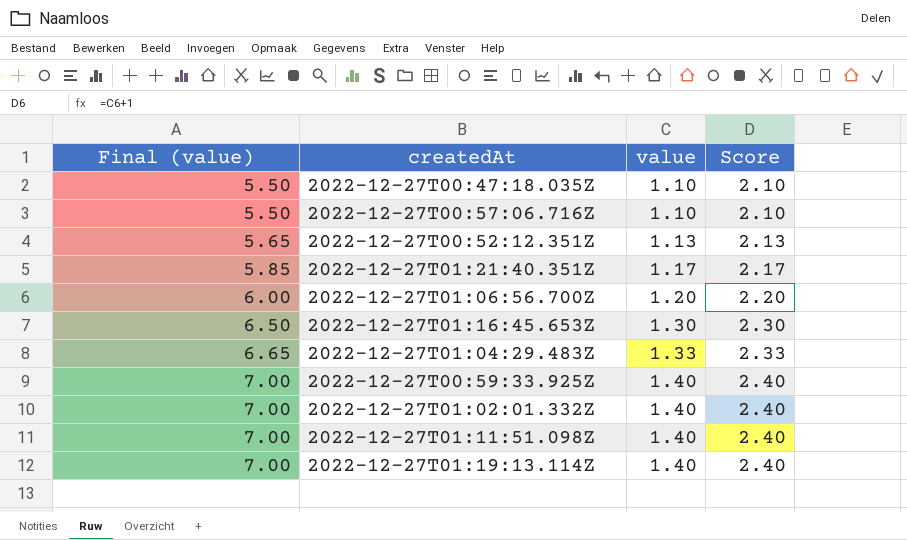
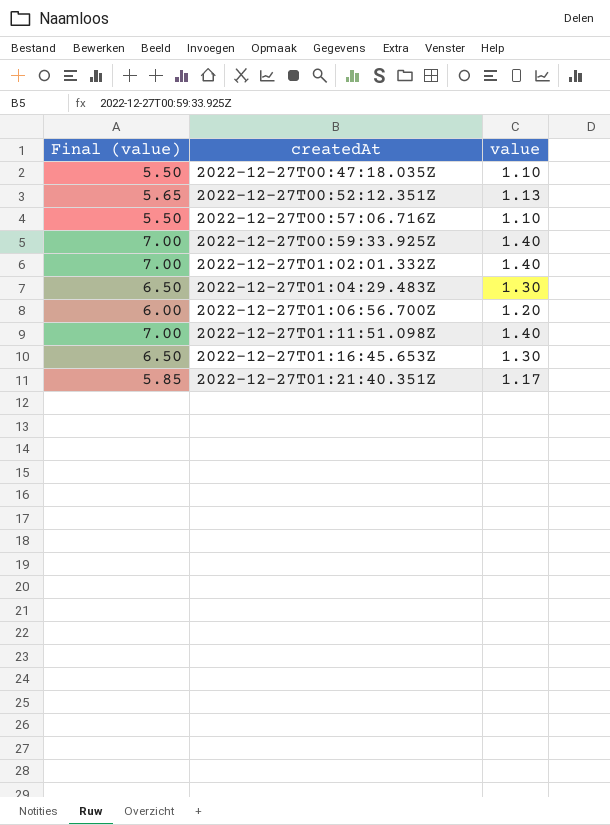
row order: Final (value) ascending -> createdAt ascending
column Score | formula: [value] + 1 -> none
row 2022-12-27T01:19:13.114Z: 7.00 | 1.40 | 2.40 -> none
2022-12-27T01:04:29.483Z | Final (value): 6.65 -> 6.50
2022-12-27T01:04:29.483Z | value: 1.33 -> 1.30

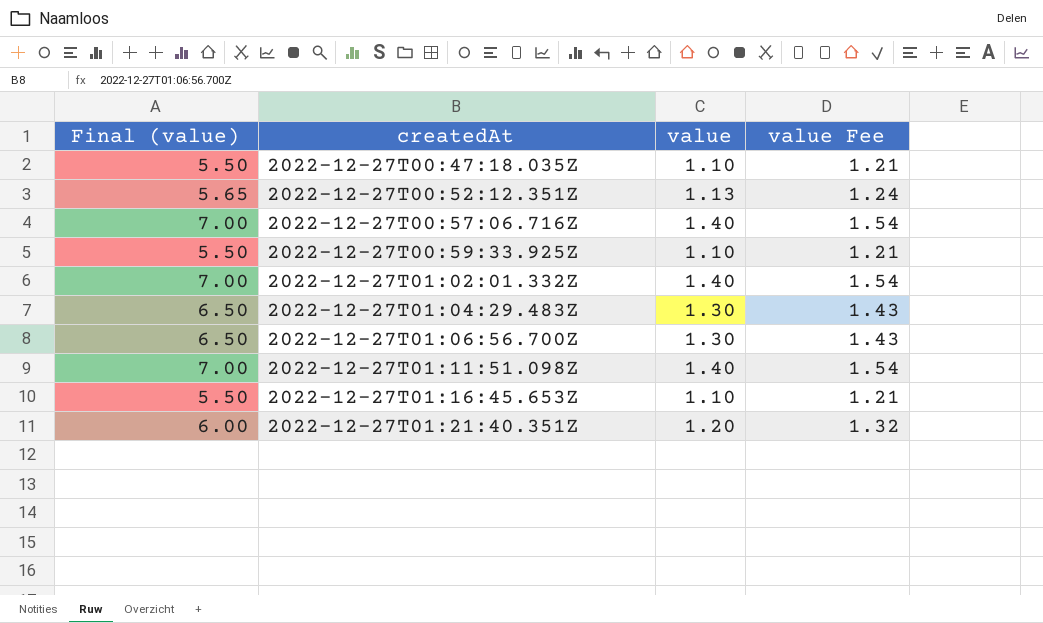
column value Fee | formula: none -> [value] * 1.1
2022-12-27T00:57:06.716Z | Final (value): 5.50 -> 7.00
2022-12-27T00:57:06.716Z | value: 1.10 -> 1.40
2022-12-27T00:59:33.925Z | Final (value): 7.00 -> 5.50
2022-12-27T00:59:33.925Z | value: 1.40 -> 1.10
2022-12-27T01:06:56.700Z | Final (value): 6.00 -> 6.50
2022-12-27T01:06:56.700Z | value: 1.20 -> 1.30
2022-12-27T01:16:45.653Z | Final (value): 6.50 -> 5.50
2022-12-27T01:16:45.653Z | value: 1.30 -> 1.10
2022-12-27T01:21:40.351Z | Final (value): 5.85 -> 6.00
2022-12-27T01:21:40.351Z | value: 1.17 -> 1.20

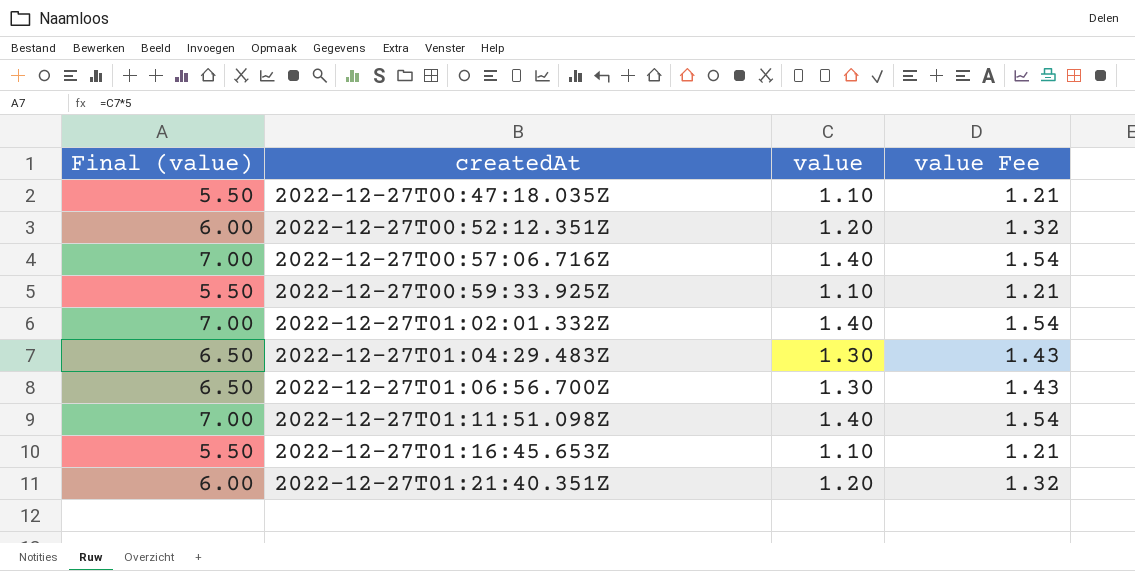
2022-12-27T00:52:12.351Z | Final (value): 5.65 -> 6.00
2022-12-27T00:52:12.351Z | value: 1.13 -> 1.20
2022-12-27T00:52:12.351Z | value Fee: 1.24 -> 1.32

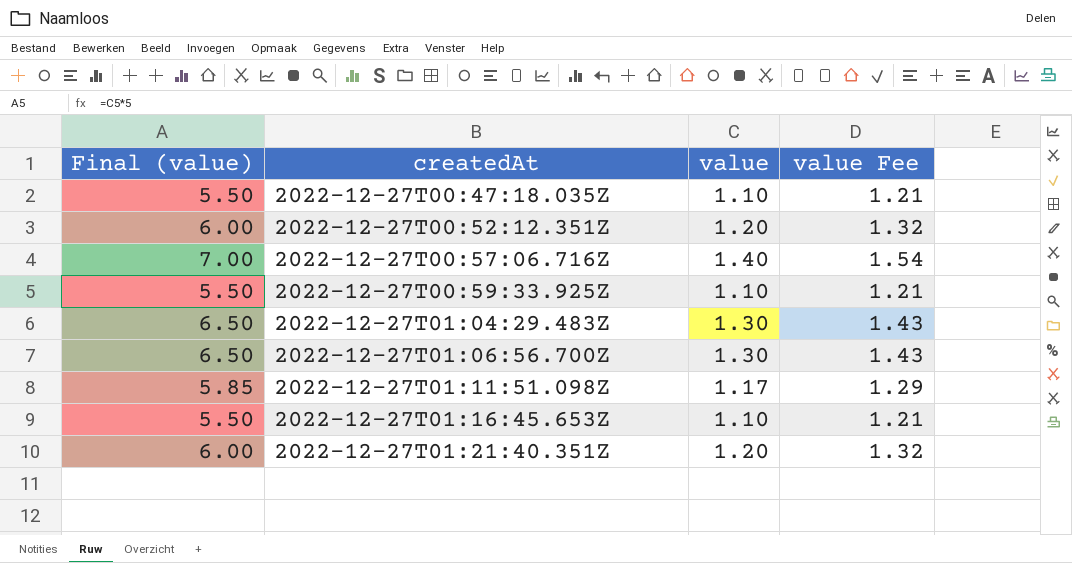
row 2022-12-27T01:02:01.332Z: 7.00 | 1.40 | 1.54 -> none
2022-12-27T01:11:51.098Z | Final (value): 7.00 -> 5.85
2022-12-27T01:11:51.098Z | value: 1.40 -> 1.17
2022-12-27T01:11:51.098Z | value Fee: 1.54 -> 1.29

